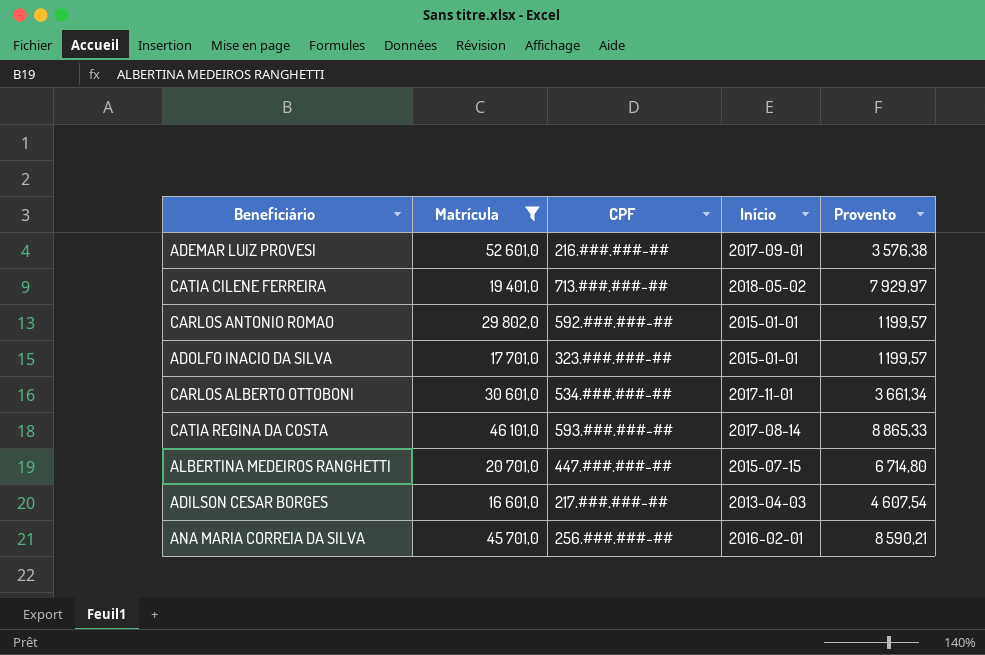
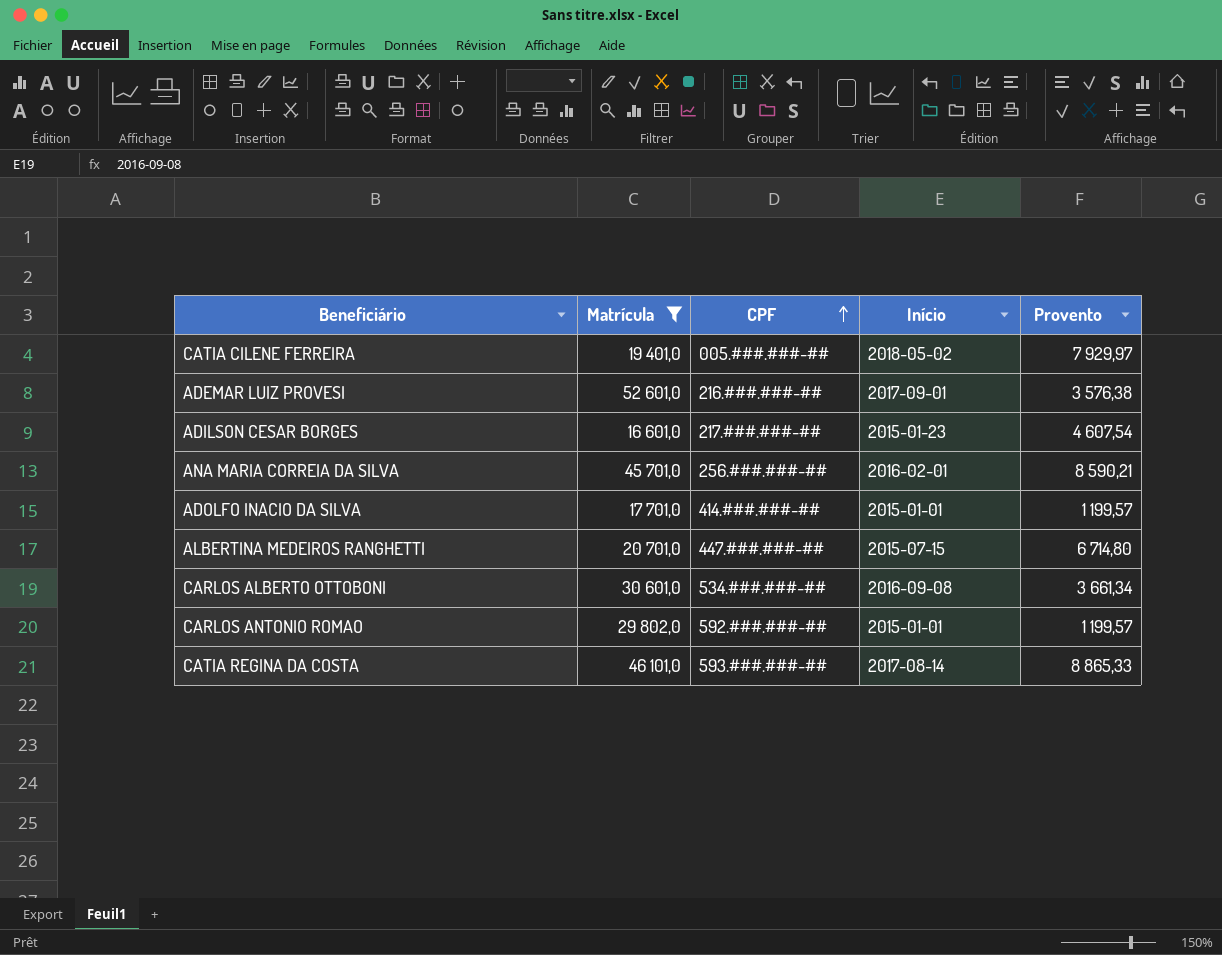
row order: none -> CPF ascending
CATIA CILENE FERREIRA | CPF: 713.###.###-## -> 005.###.###-##
ADILSON CESAR BORGES | Início: 2013-04-03 -> 2015-01-23
ADOLFO INACIO DA SILVA | CPF: 323.###.###-## -> 414.###.###-##
CARLOS ALBERTO OTTOBONI | Início: 2017-11-01 -> 2016-09-08

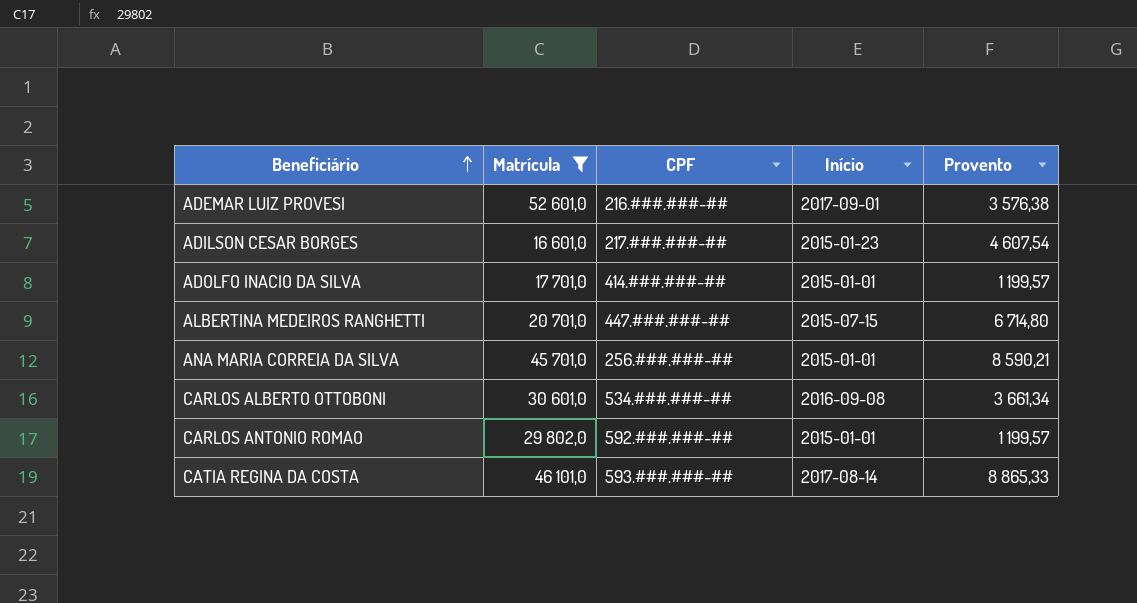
row order: CPF ascending -> Beneficiário ascending
row CATIA CILENE FERREIRA: 19 401,0 | 005.###.###-## | 2018-05-02 | 7 929,97 -> none
ANA MARIA CORREIA DA SILVA | Início: 2016-02-01 -> 2015-01-01

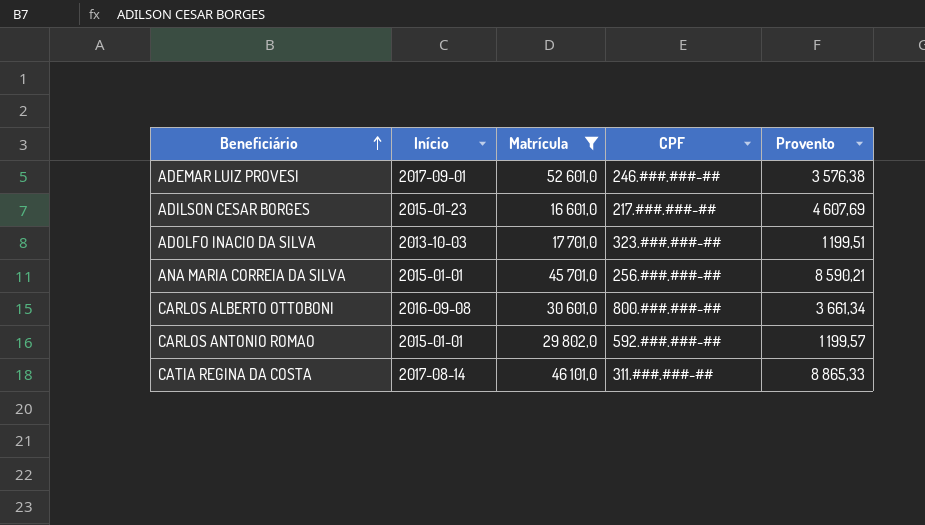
column Início | position: 4 -> 2
row ALBERTINA MEDEIROS RANGHETTI: 20 701,0 | 447.###.###-## | 2015-07-15 | 6 714,80 -> none
ADEMAR LUIZ PROVESI | CPF: 216.###.###-## -> 246.###.###-##
ADILSON CESAR BORGES | Provento: 4 607,54 -> 4 607,69
ADOLFO INACIO DA SILVA | Início: 2015-01-01 -> 2013-10-03
ADOLFO INACIO DA SILVA | CPF: 414.###.###-## -> 323.###.###-##
ADOLFO INACIO DA SILVA | Provento: 1 199,57 -> 1 199,51
CARLOS ALBERTO OTTOBONI | CPF: 534.###.###-## -> 800.###.###-##
CATIA REGINA DA COSTA | CPF: 593.###.###-## -> 311.###.###-##

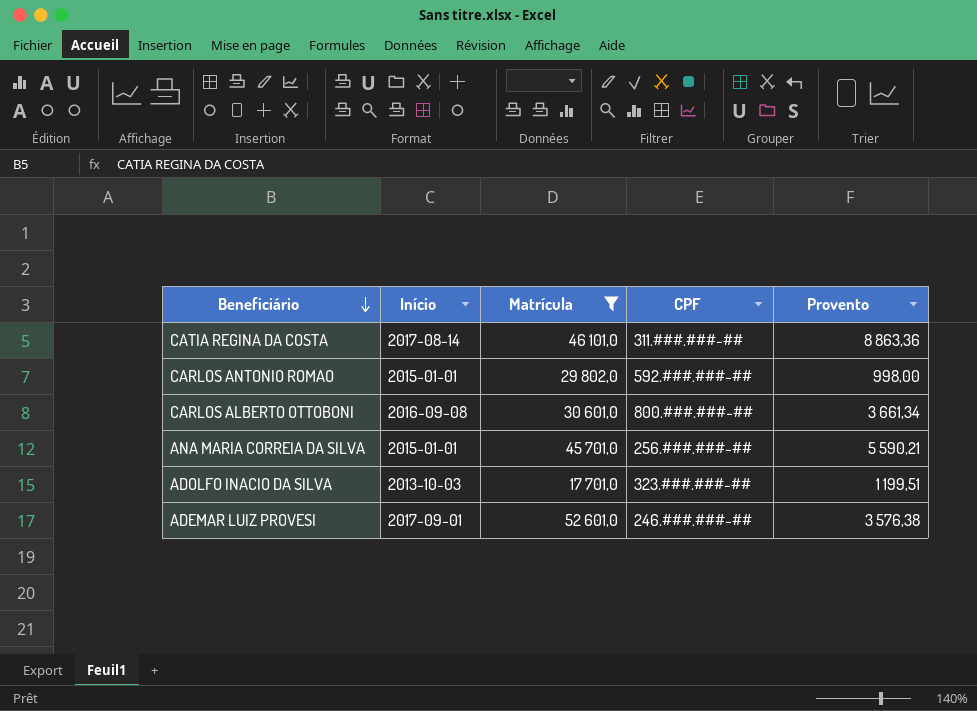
row order: Beneficiário ascending -> Beneficiário descending
row ADILSON CESAR BORGES: 2015-01-23 | 16 601,0 | 217.###.###-## | 4 607,69 -> none
CATIA REGINA DA COSTA | Provento: 8 865,33 -> 8 863,36
CARLOS ANTONIO ROMAO | Provento: 1 199,57 -> 998,00
ANA MARIA CORREIA DA SILVA | Provento: 8 590,21 -> 5 590,21

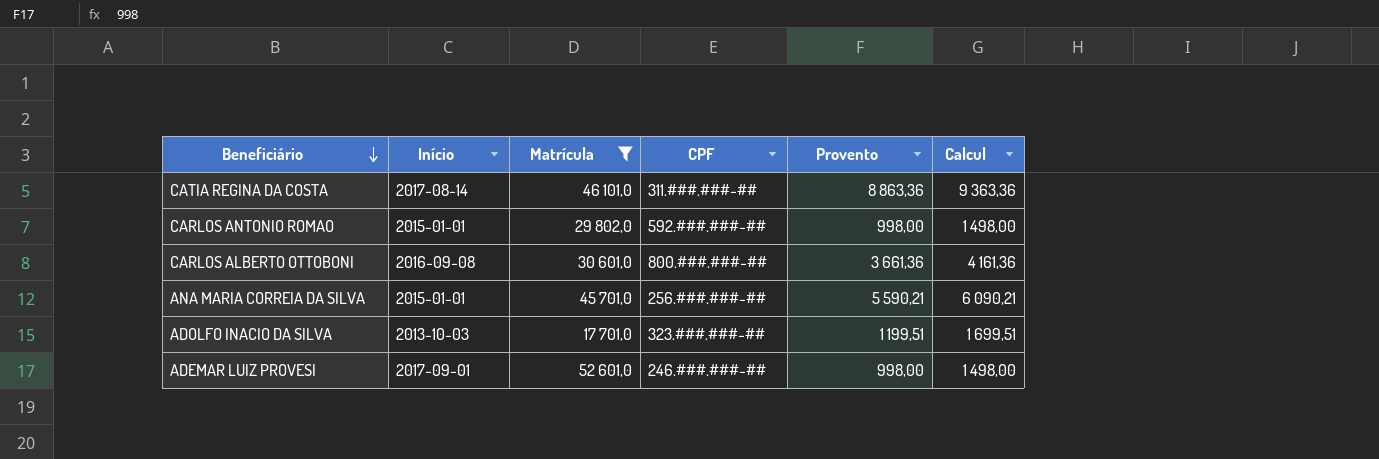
column Calcul | formula: none -> [Provento] + 500
CARLOS ALBERTO OTTOBONI | Provento: 3 661,34 -> 3 661,36
ADEMAR LUIZ PROVESI | Provento: 3 576,38 -> 998,00

